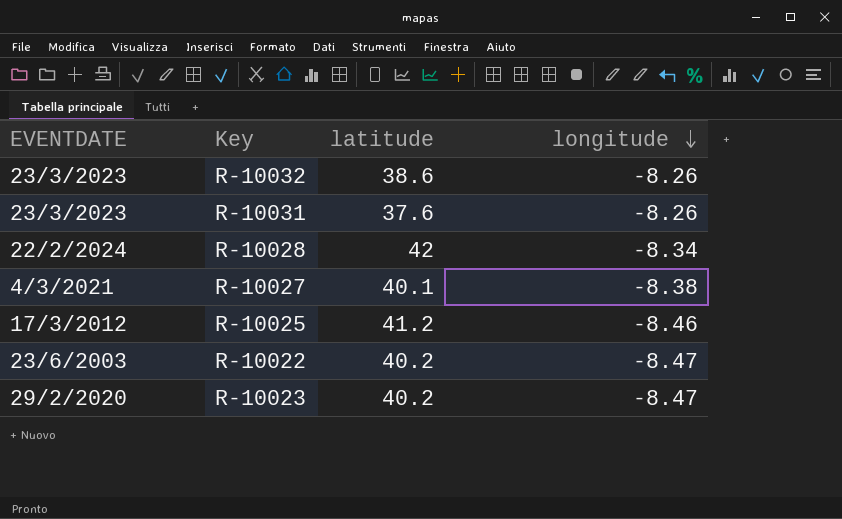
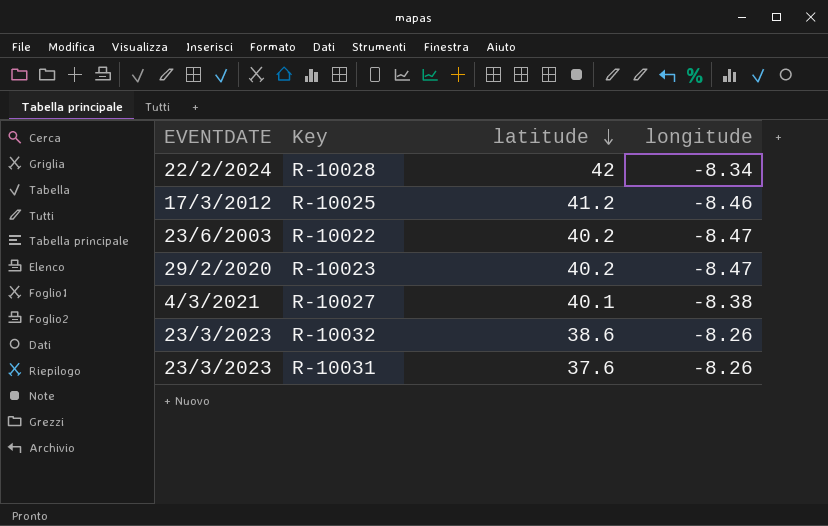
row order: longitude descending -> latitude descending

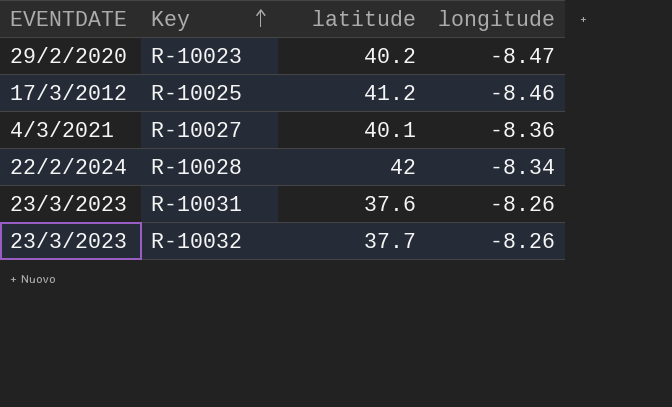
row order: latitude descending -> Key ascending
row R-10022: 23/6/2003 | 40.2 | -8.47 -> none
R-10027 | longitude: -8.38 -> -8.36
R-10032 | latitude: 38.6 -> 37.7

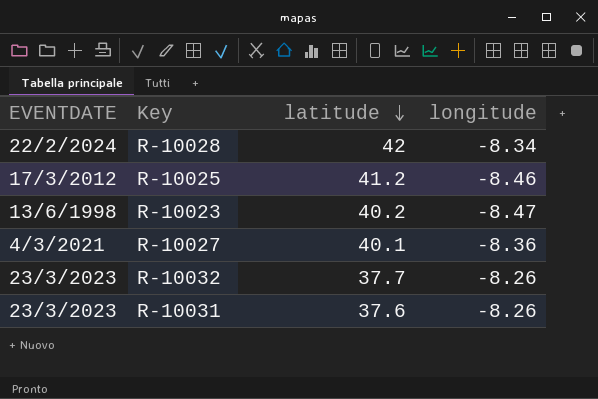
row order: Key ascending -> latitude descending
R-10023 | EVENTDATE: 29/2/2020 -> 13/6/1998

